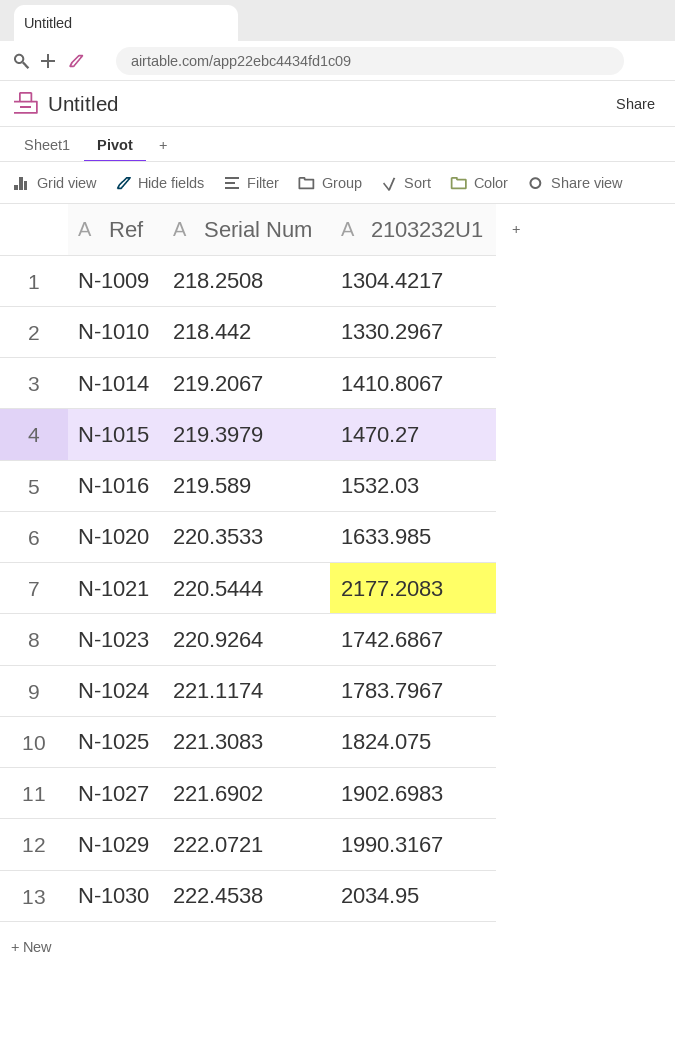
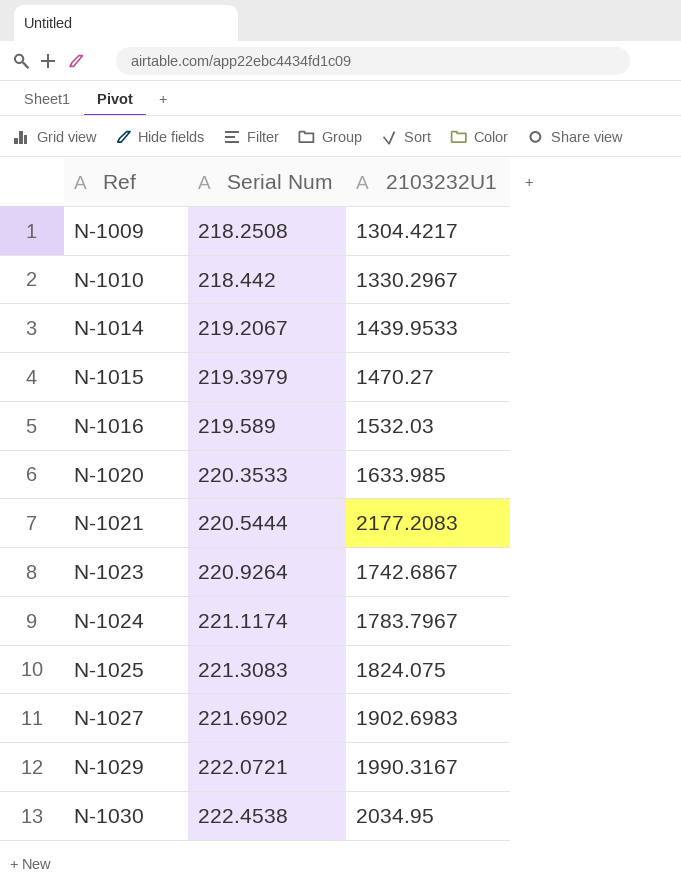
N-1014 | 2103232U1: 1410.8067 -> 1439.9533

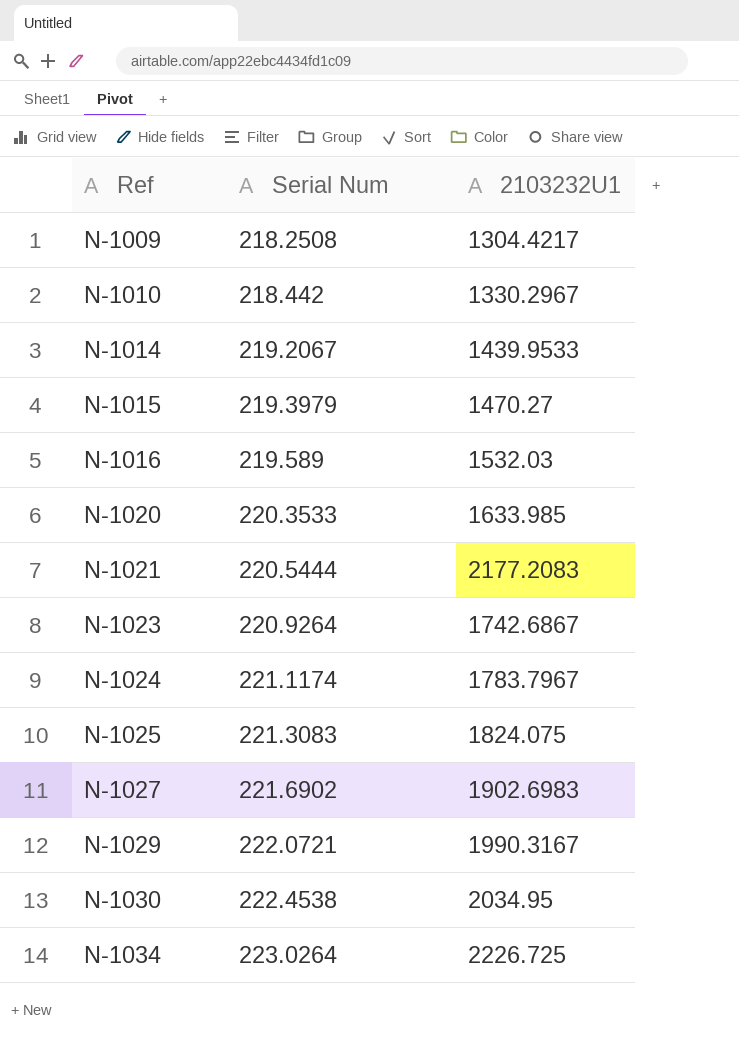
row N-1034: none -> 223.0264 | 2226.725

